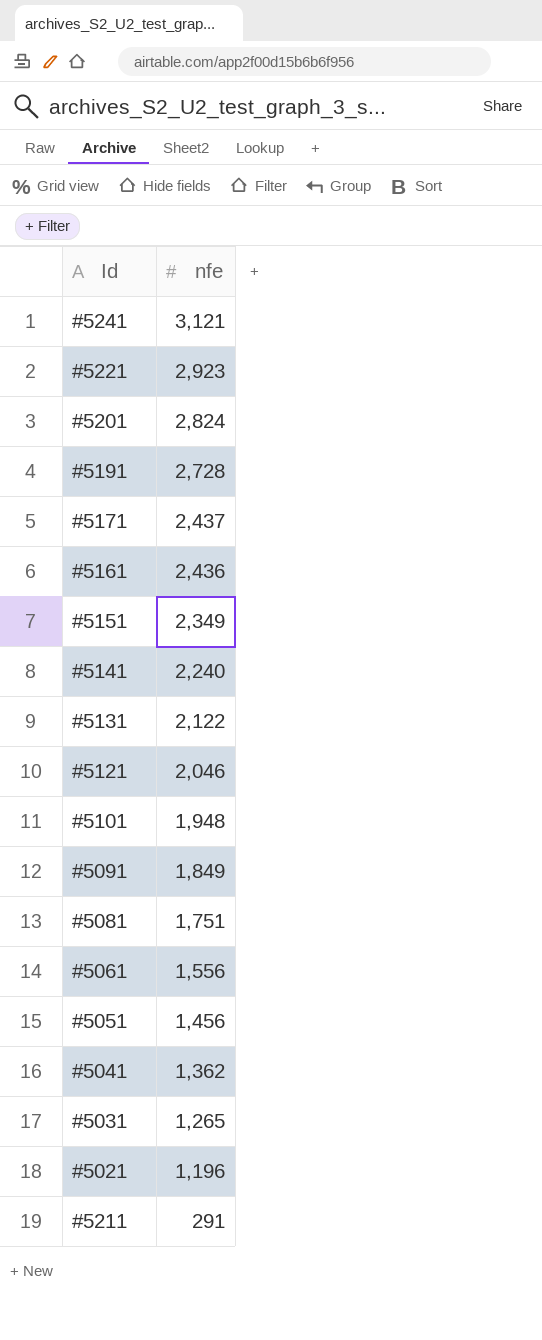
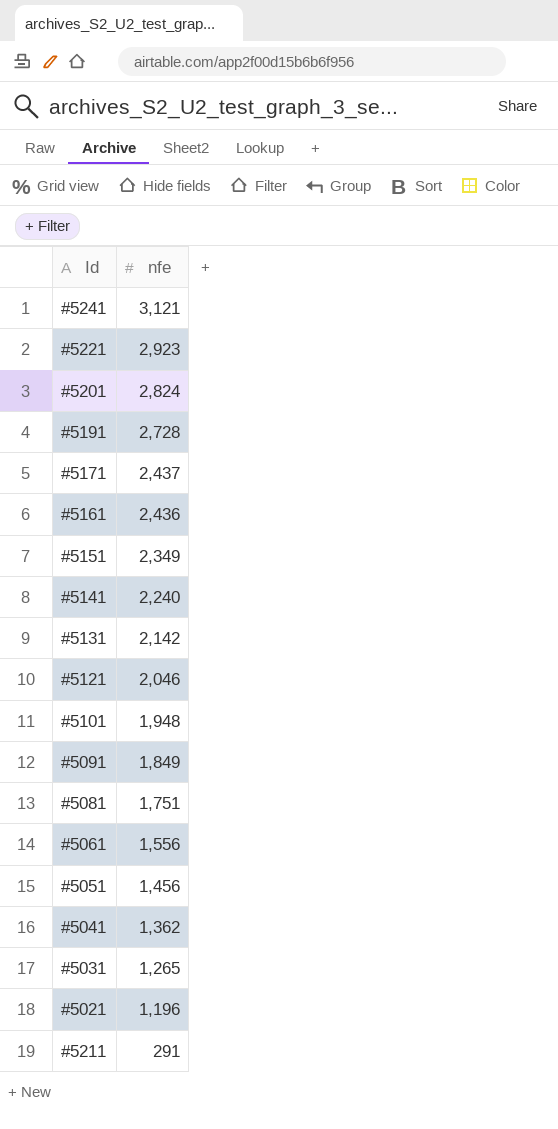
#5131 | nfe: 2,122 -> 2,142

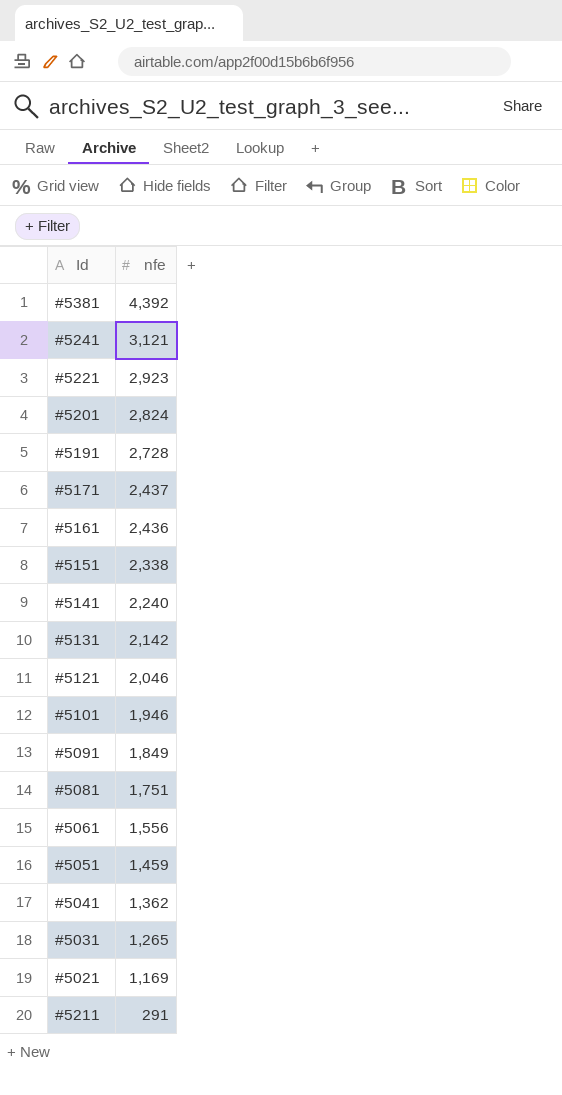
row #5381: none -> 4,392
#5151 | nfe: 2,349 -> 2,338
#5101 | nfe: 1,948 -> 1,946
#5051 | nfe: 1,456 -> 1,459
#5021 | nfe: 1,196 -> 1,169

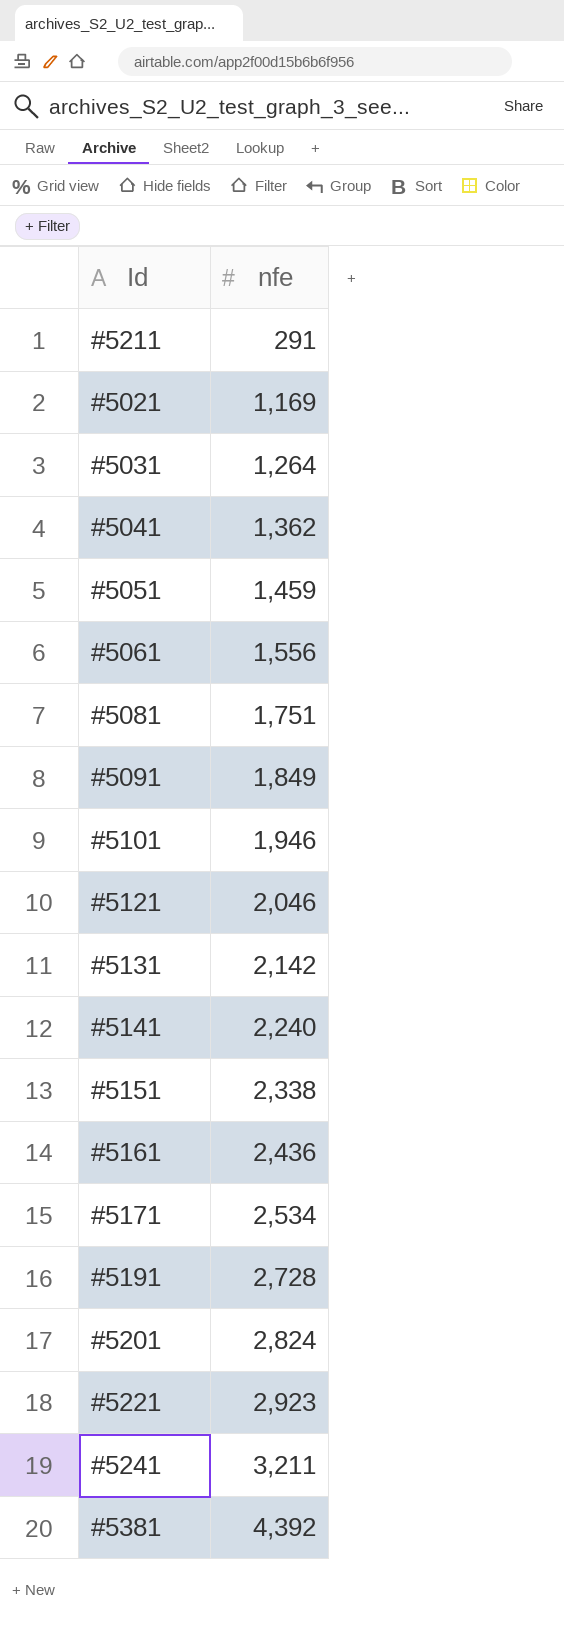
row order: nfe descending -> nfe ascending
#5031 | nfe: 1,265 -> 1,264
#5171 | nfe: 2,437 -> 2,534
#5241 | nfe: 3,121 -> 3,211

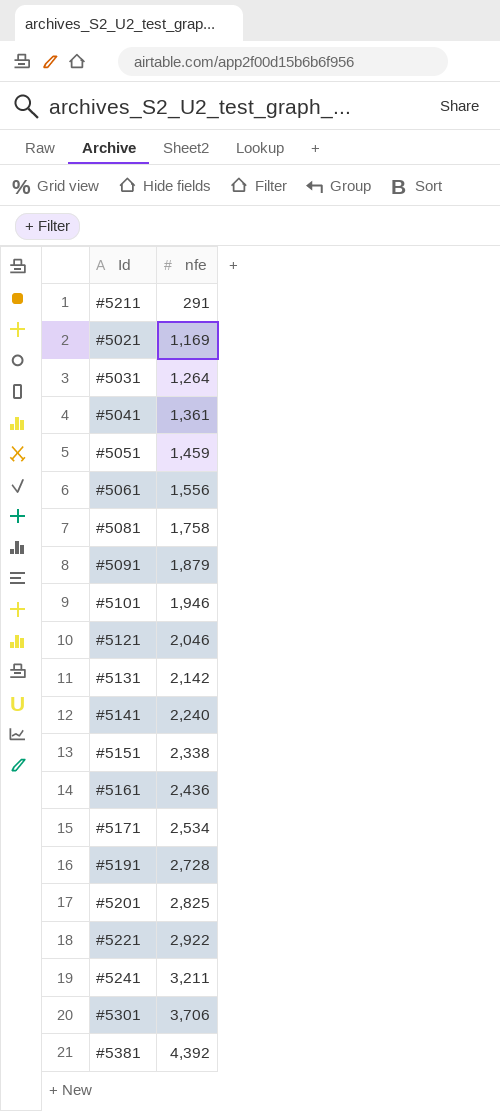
#5041 | nfe: 1,362 -> 1,361
#5081 | nfe: 1,751 -> 1,758
#5091 | nfe: 1,849 -> 1,879
#5201 | nfe: 2,824 -> 2,825
#5221 | nfe: 2,923 -> 2,922
row #5301: none -> 3,706

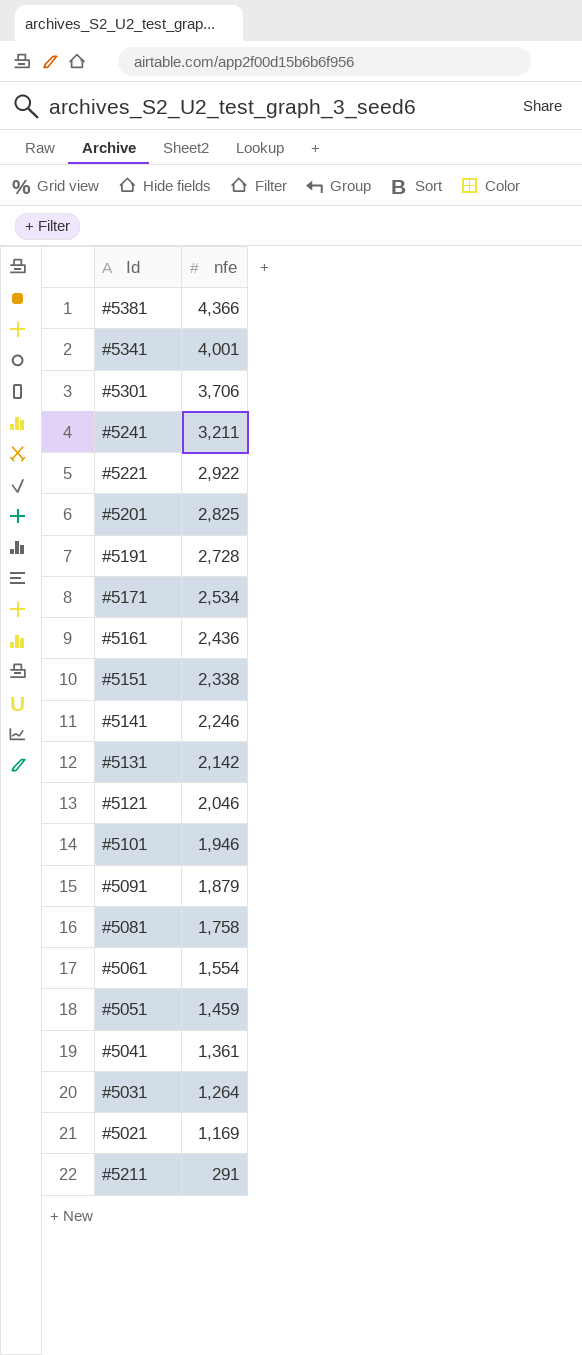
row order: nfe ascending -> nfe descending
#5381 | nfe: 4,392 -> 4,366
row #5341: none -> 4,001
#5141 | nfe: 2,240 -> 2,246
#5061 | nfe: 1,556 -> 1,554

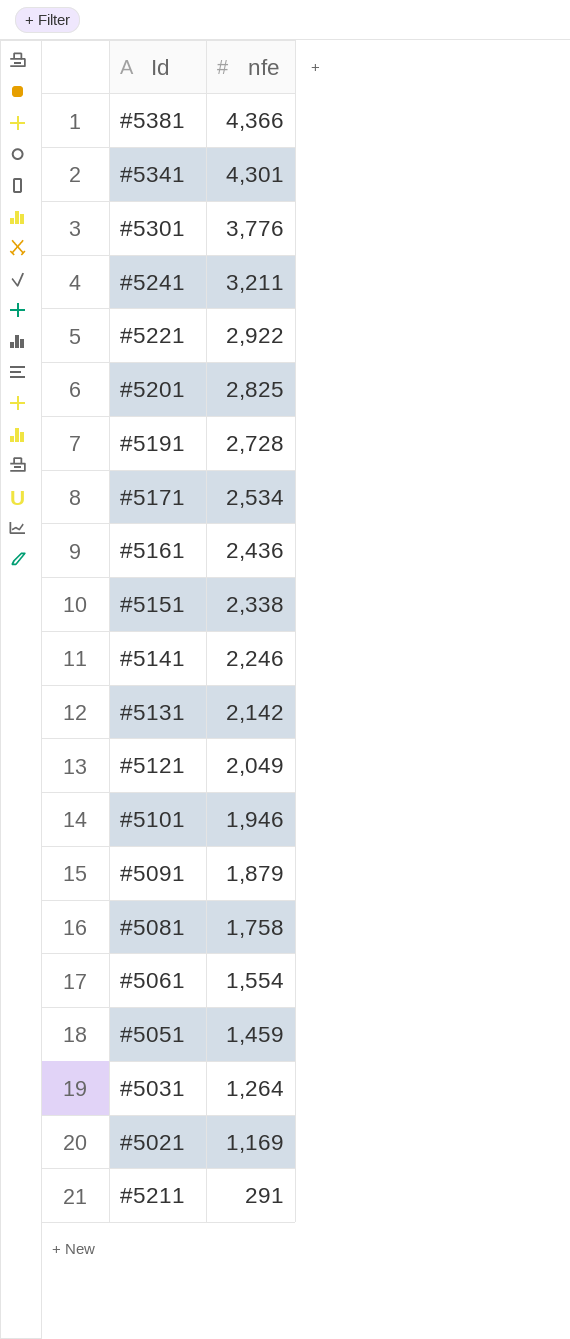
row #5041: 1,361 -> none
#5341 | nfe: 4,001 -> 4,301
#5301 | nfe: 3,706 -> 3,776
#5121 | nfe: 2,046 -> 2,049

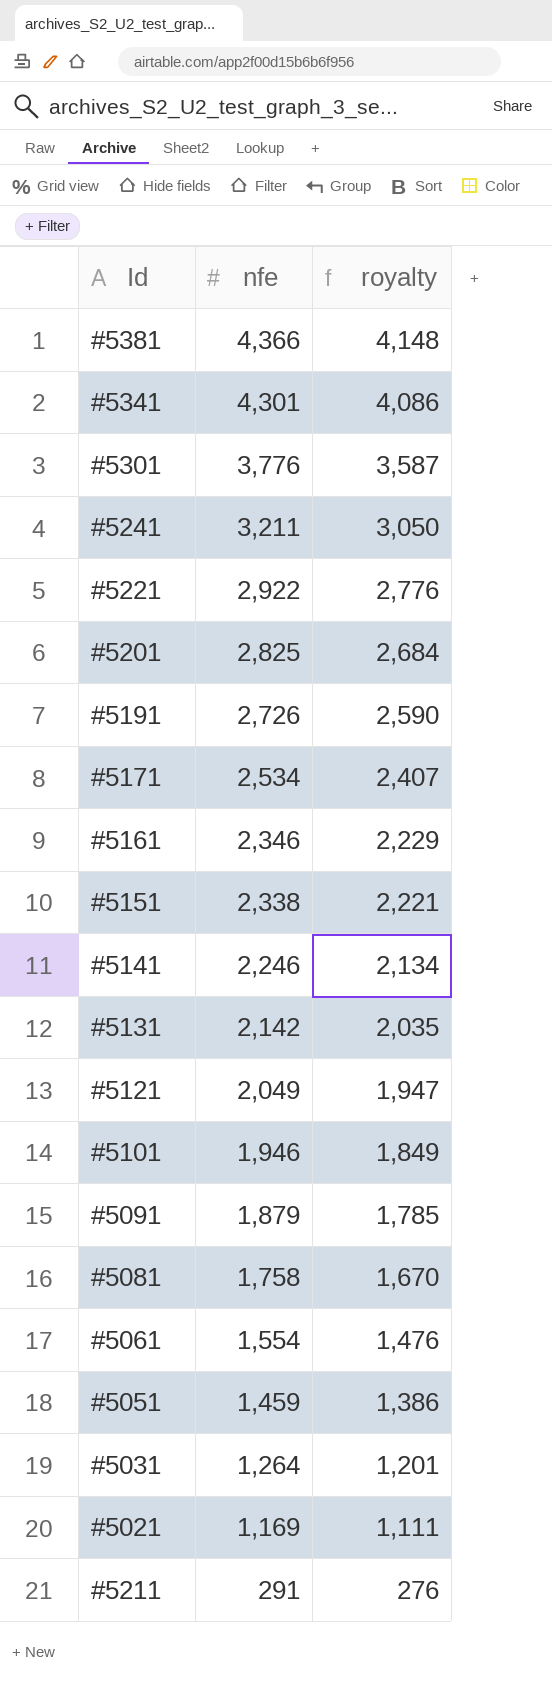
column royalty | formula: none -> [nfe] * 0.95
#5191 | nfe: 2,728 -> 2,726
#5161 | nfe: 2,436 -> 2,346

